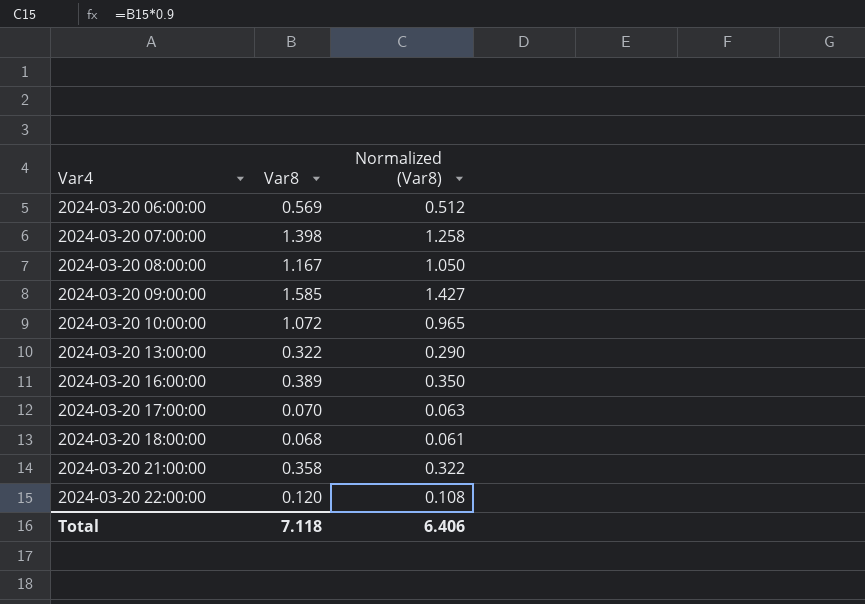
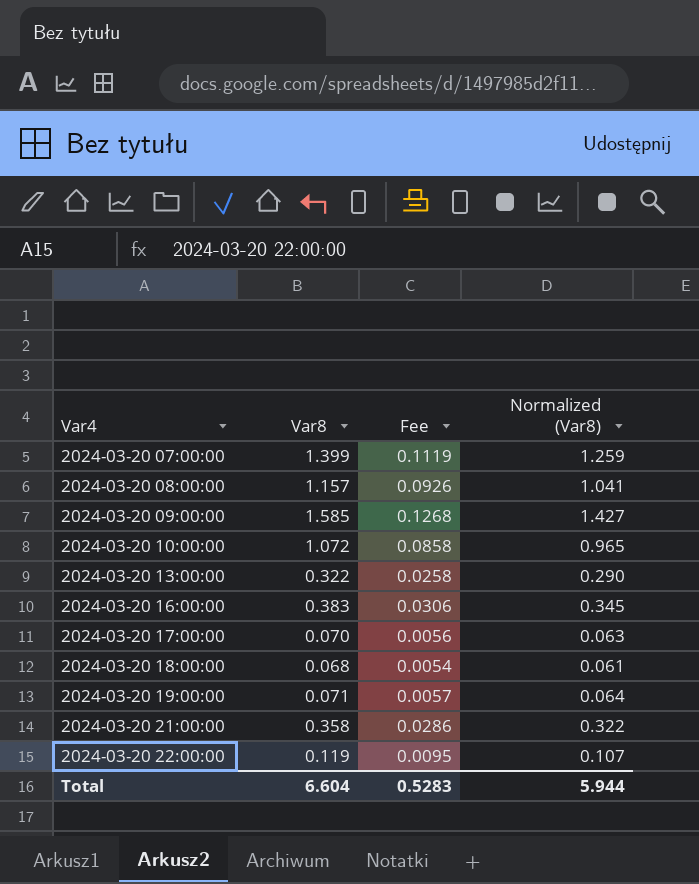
column Fee | formula: none -> [Var8] * 0.08
row 2024-03-20 06:00:00: 0.569 | 0.512 -> none
2024-03-20 07:00:00 | Var8: 1.398 -> 1.399
2024-03-20 07:00:00 | Normalized (Var8): 1.258 -> 1.259
2024-03-20 08:00:00 | Var8: 1.167 -> 1.157
2024-03-20 08:00:00 | Normalized (Var8): 1.050 -> 1.041
2024-03-20 16:00:00 | Var8: 0.389 -> 0.383
2024-03-20 16:00:00 | Normalized (Var8): 0.350 -> 0.345
row 2024-03-20 19:00:00: none -> 0.071 | 0.0057 | 0.064
2024-03-20 22:00:00 | Var8: 0.120 -> 0.119
2024-03-20 22:00:00 | Normalized (Var8): 0.108 -> 0.107
Total | Var8: 7.118 -> 6.604
Total | Normalized (Var8): 6.406 -> 5.944

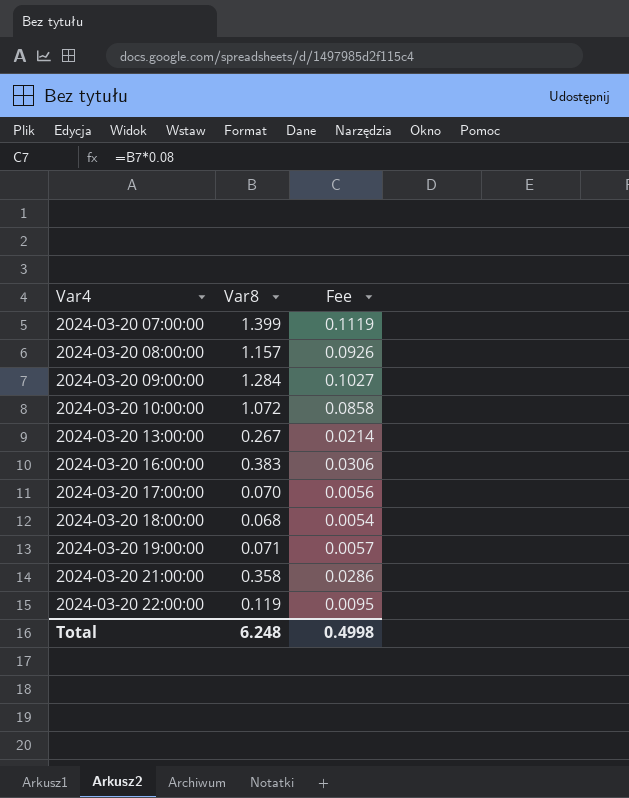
column Normalized (Var8) | formula: [Var8] * 0.9 -> none
2024-03-20 09:00:00 | Var8: 1.585 -> 1.284
2024-03-20 09:00:00 | Fee: 0.1268 -> 0.1027
2024-03-20 13:00:00 | Var8: 0.322 -> 0.267
2024-03-20 13:00:00 | Fee: 0.0258 -> 0.0214
Total | Var8: 6.604 -> 6.248
Total | Fee: 0.5283 -> 0.4998

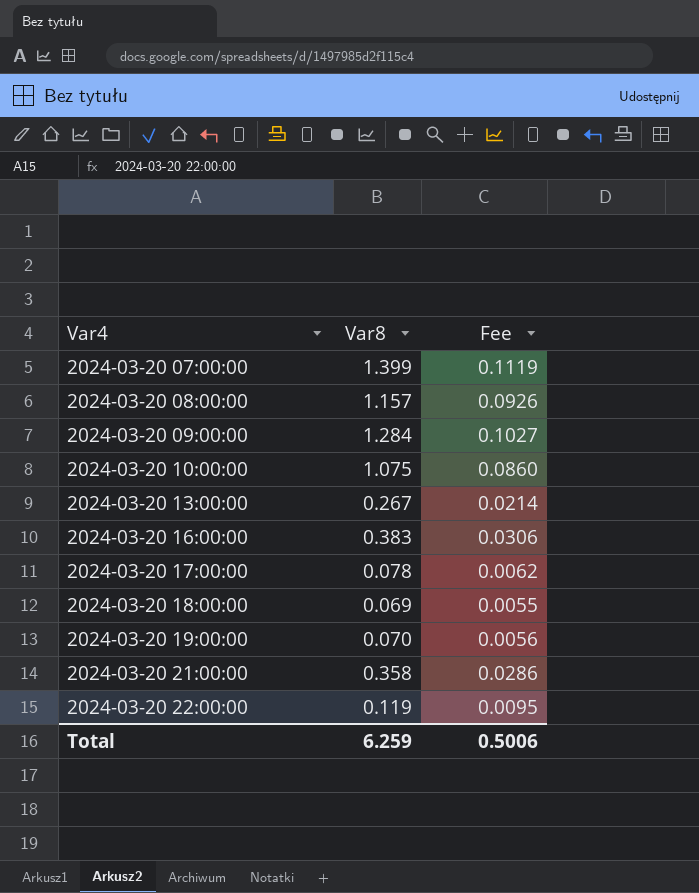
2024-03-20 10:00:00 | Var8: 1.072 -> 1.075
2024-03-20 10:00:00 | Fee: 0.0858 -> 0.0860
2024-03-20 17:00:00 | Var8: 0.070 -> 0.078
2024-03-20 17:00:00 | Fee: 0.0056 -> 0.0062
2024-03-20 18:00:00 | Var8: 0.068 -> 0.069
2024-03-20 18:00:00 | Fee: 0.0054 -> 0.0055
2024-03-20 19:00:00 | Var8: 0.071 -> 0.070
2024-03-20 19:00:00 | Fee: 0.0057 -> 0.0056
Total | Var8: 6.248 -> 6.259
Total | Fee: 0.4998 -> 0.5006

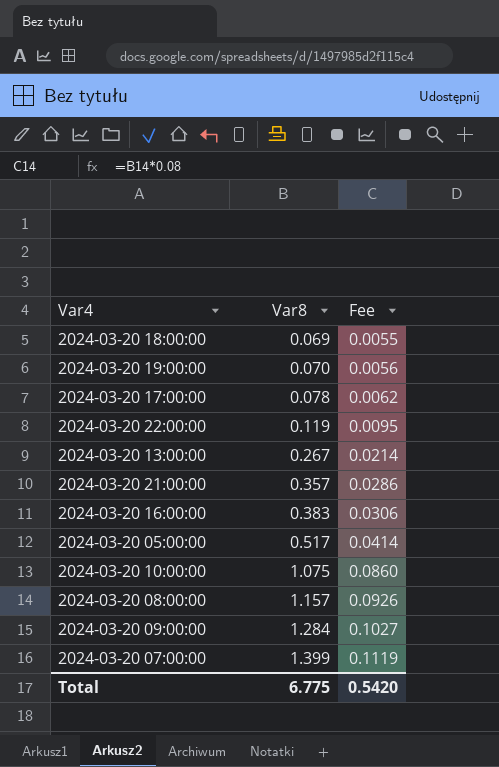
row order: Var4 ascending -> Var8 ascending
2024-03-20 21:00:00 | Var8: 0.358 -> 0.357
row 2024-03-20 05:00:00: none -> 0.517 | 0.0414
Total | Var8: 6.259 -> 6.775
Total | Fee: 0.5006 -> 0.5420

